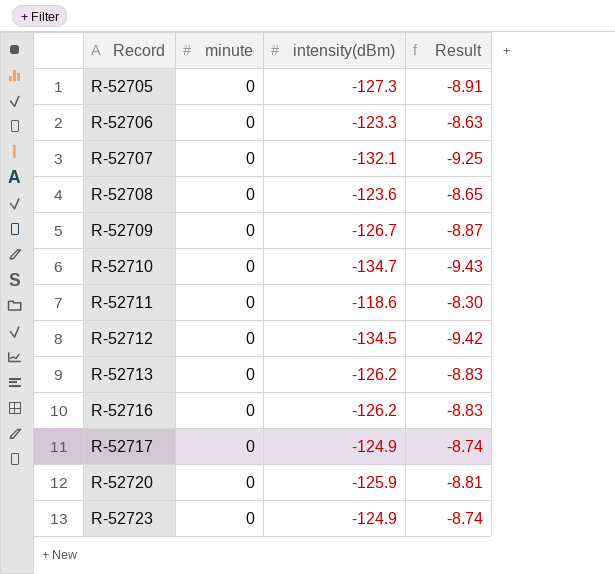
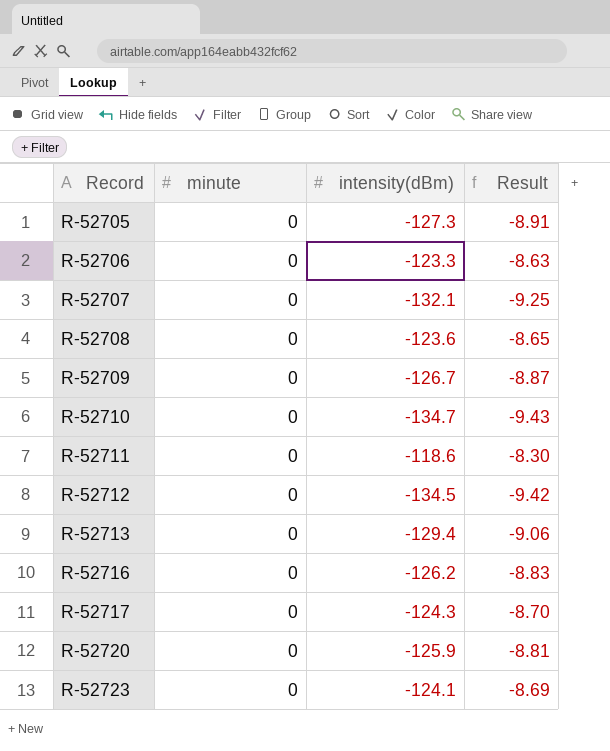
R-52713 | intensity(dBm): -126.2 -> -129.4
R-52713 | Result: -8.83 -> -9.06
R-52717 | intensity(dBm): -124.9 -> -124.3
R-52717 | Result: -8.74 -> -8.70
R-52723 | intensity(dBm): -124.9 -> -124.1
R-52723 | Result: -8.74 -> -8.69

